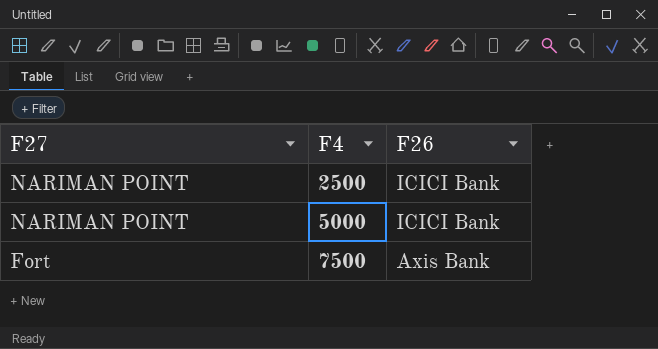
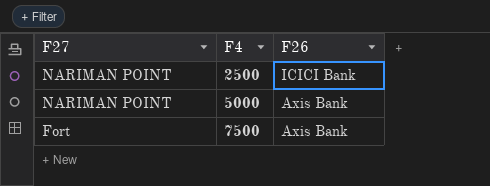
5000 | F26: ICICI Bank -> Axis Bank

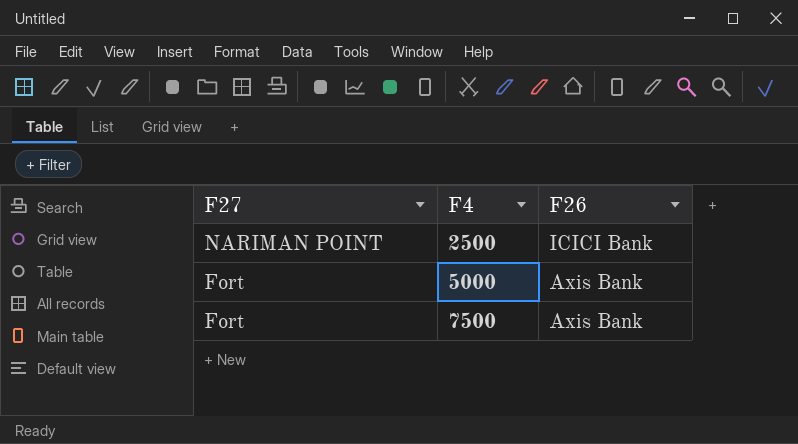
5000 | F27: NARIMAN POINT -> Fort

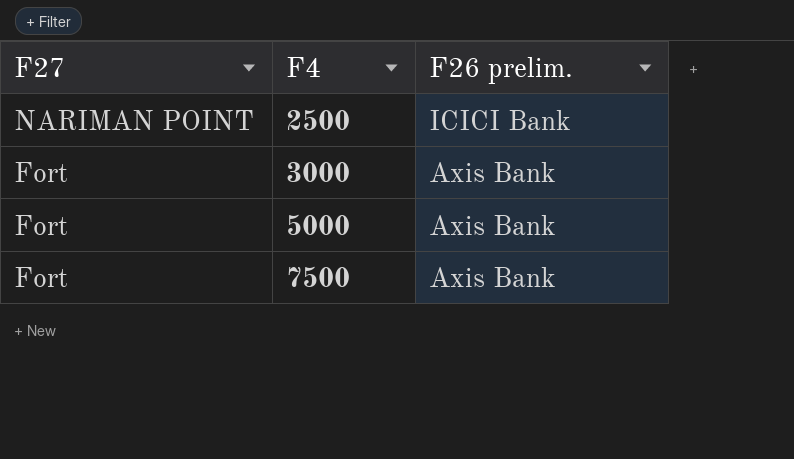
column name: F26 -> F26 prelim.
row 3000: none -> Fort | Axis Bank

